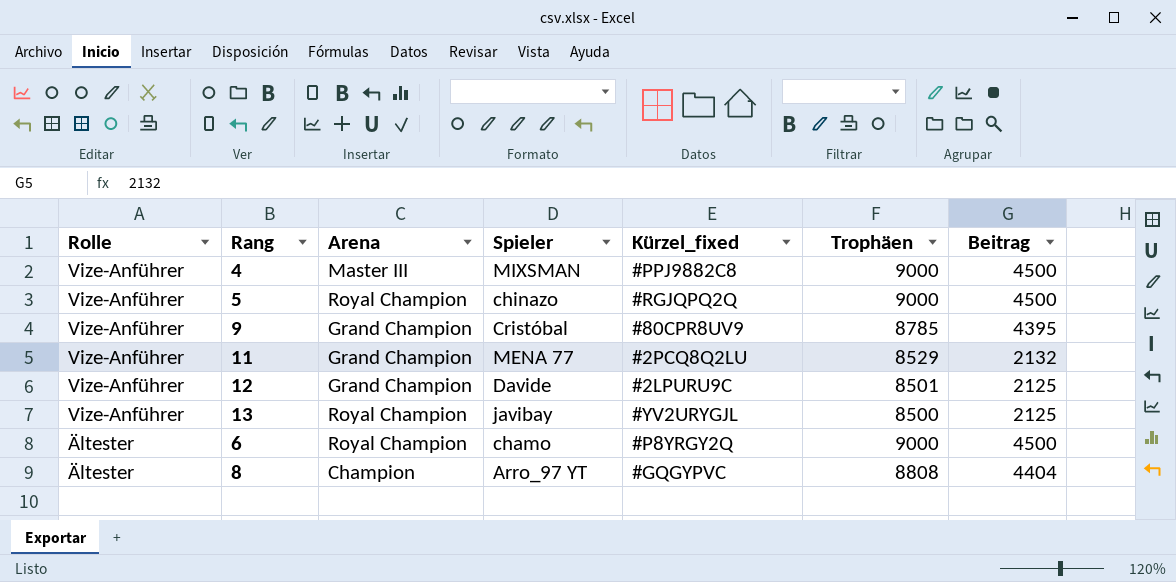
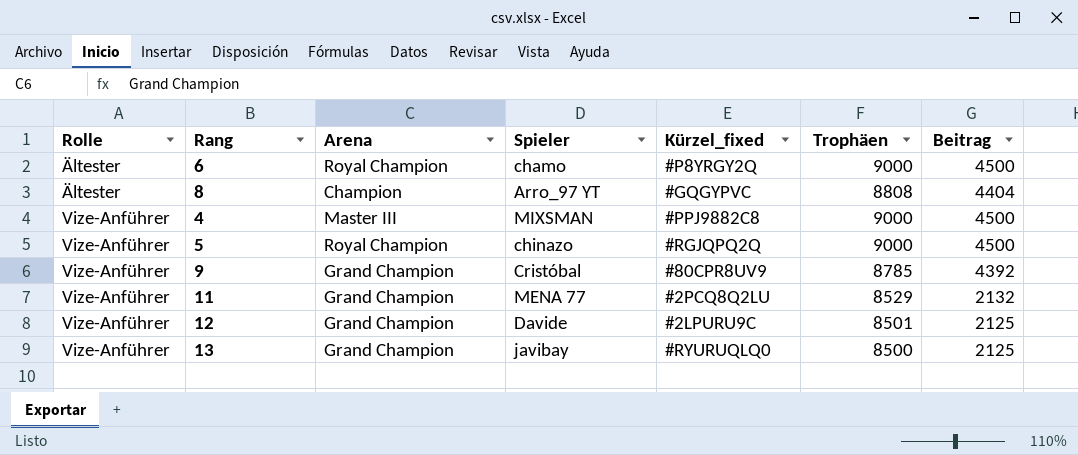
row order: Rolle descending -> Rolle ascending
9 | Beitrag: 4395 -> 4392
13 | Arena: Royal Champion -> Grand Champion
13 | Kürzel_fixed: #YV2URYGJL -> #RYURUQLQ0

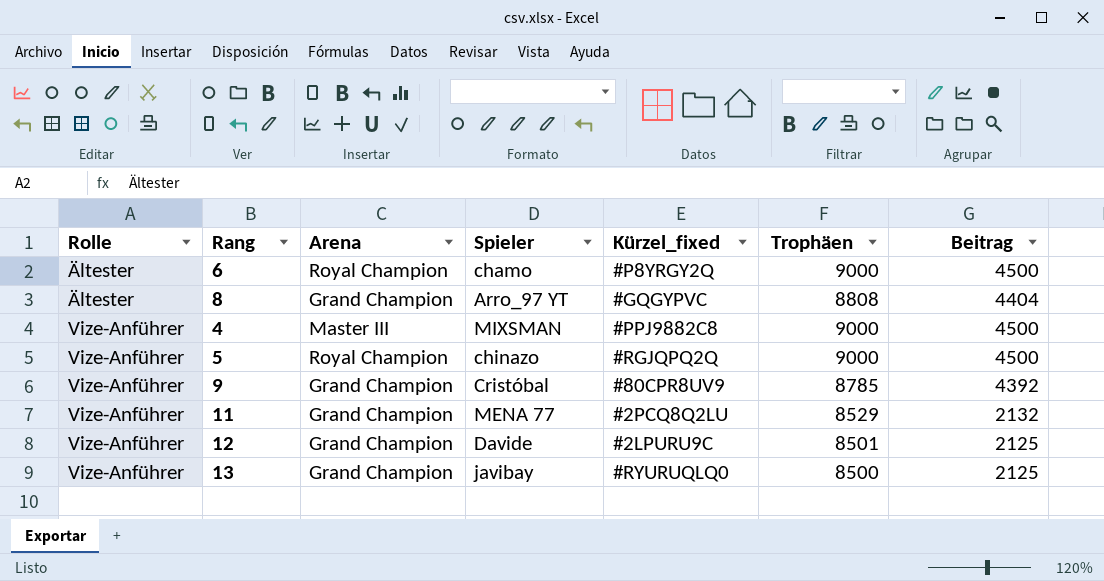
8 | Arena: Champion -> Grand Champion

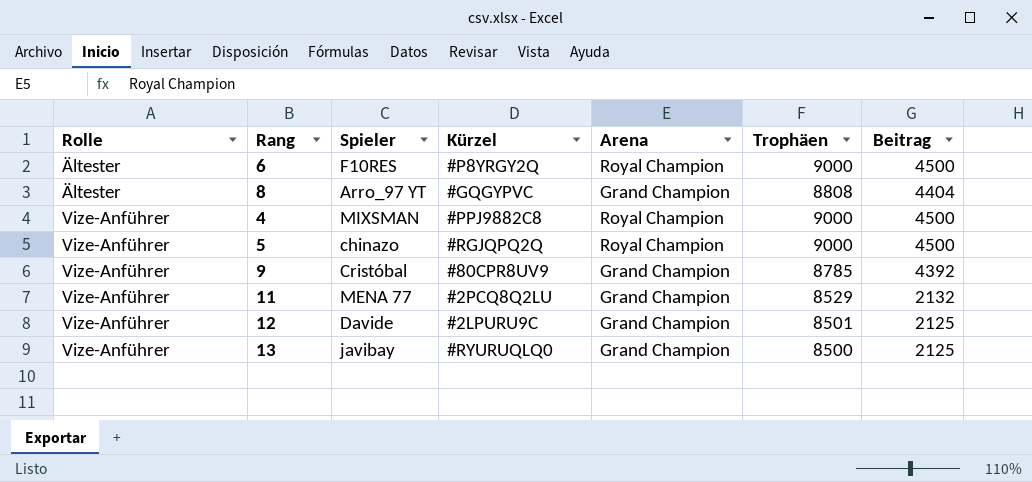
column name: Kürzel_fixed -> Kürzel
column Arena | position: 3 -> 5
6 | Spieler: chamo -> F10RES
4 | Arena: Master III -> Royal Champion

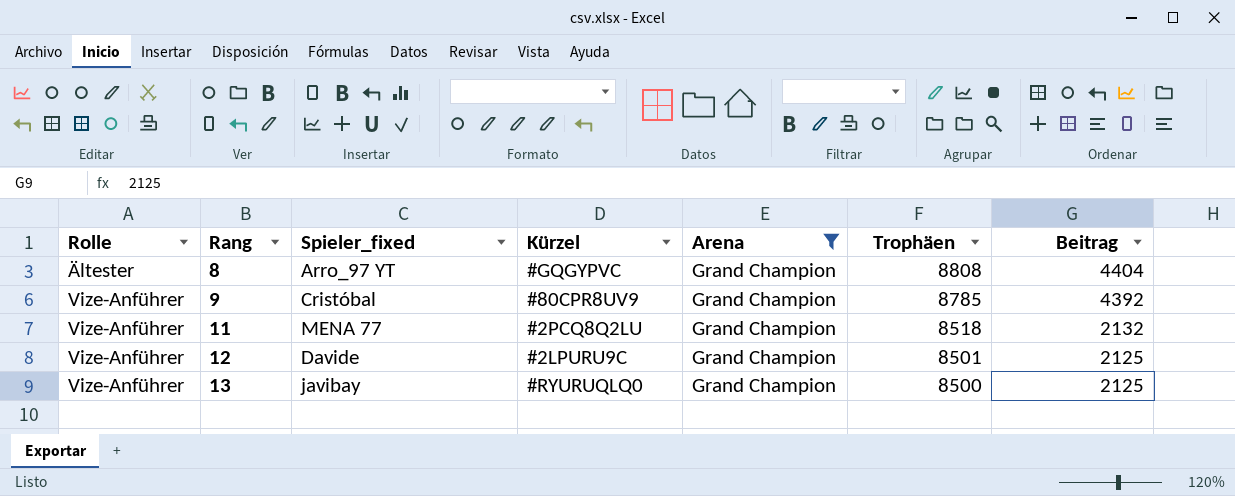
filter: none -> Arena = Grand Champion
column name: Spieler -> Spieler_fixed
11 | Trophäen: 8529 -> 8518

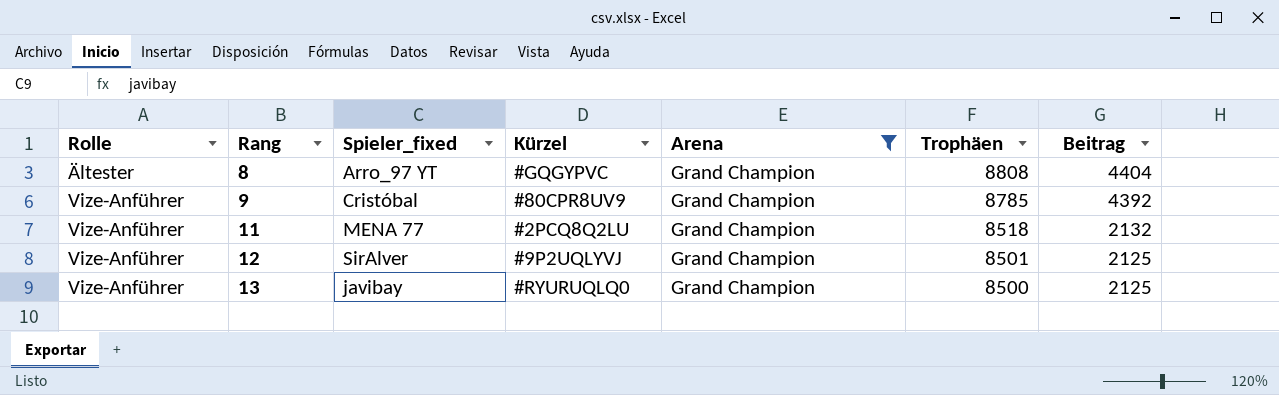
12 | Spieler_fixed: Davide -> SirAlver
12 | Kürzel: #2LPURU9C -> #9P2UQLYVJ

